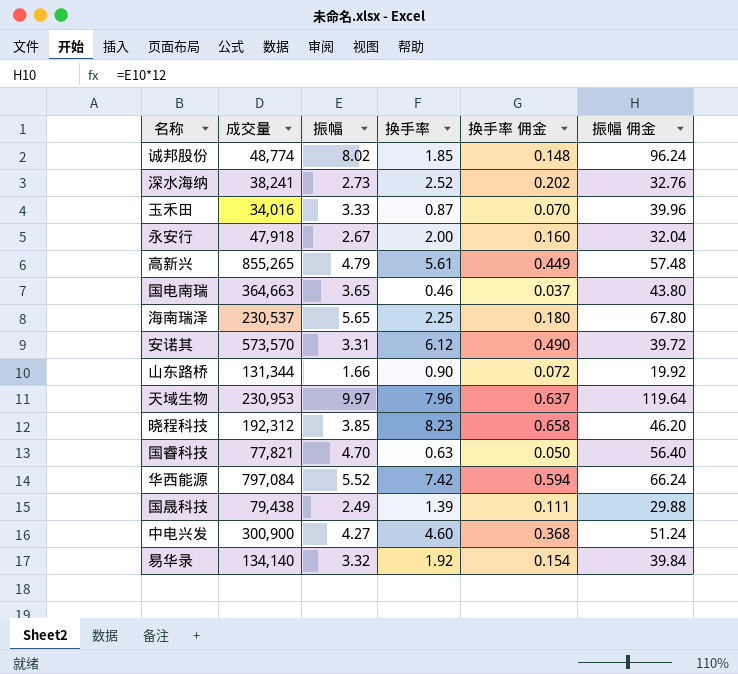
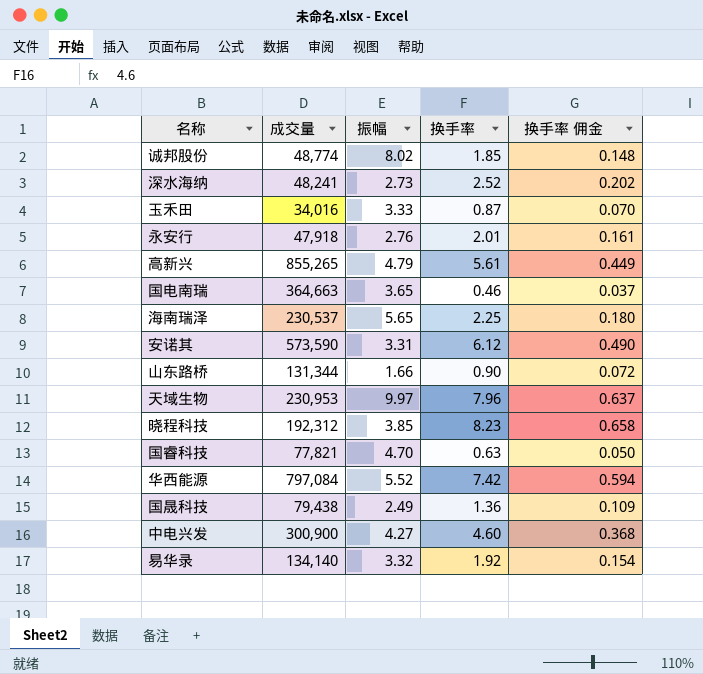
column 振幅 佣金 | formula: [振幅] * 12 -> none
深水海纳 | 成交量: 38,241 -> 48,241
永安行 | 振幅: 2.67 -> 2.76
永安行 | 换手率: 2.00 -> 2.01
永安行 | 换手率 佣金: 0.160 -> 0.161
安诺其 | 成交量: 573,570 -> 573,590
国晟科技 | 换手率: 1.39 -> 1.36
国晟科技 | 换手率 佣金: 0.111 -> 0.109

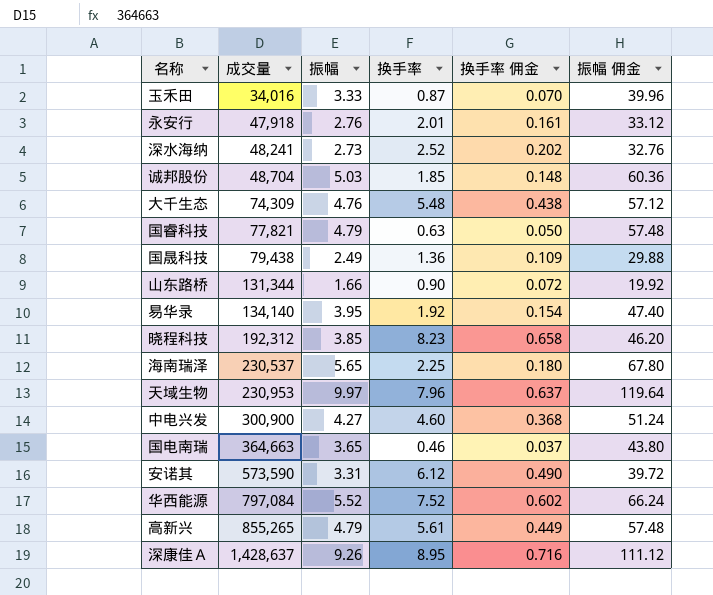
row order: none -> 成交量 ascending
column 振幅 佣金 | formula: none -> [振幅] * 12
诚邦股份 | 成交量: 48,774 -> 48,704
诚邦股份 | 振幅: 8.02 -> 5.03
row 大千生态: none -> 74,309 | 4.76 | 5.48 | 0.438 | 57.12
国睿科技 | 振幅: 4.70 -> 4.79
易华录 | 振幅: 3.32 -> 3.95
华西能源 | 换手率: 7.42 -> 7.52
华西能源 | 换手率 佣金: 0.594 -> 0.602
row 深康佳Ａ: none -> 1,428,637 | 9.26 | 8.95 | 0.716 | 111.12

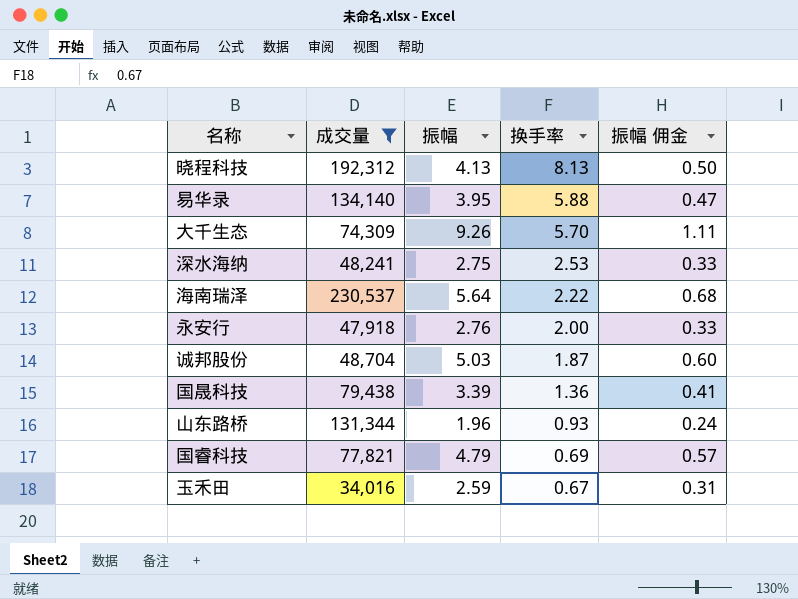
filter: none -> 成交量 <= 230,537
row order: 成交量 ascending -> 换手率 descending
column 换手率 佣金 | formula: [换手率] * 0.08 -> none
column 振幅 佣金 | formula: [振幅] * 12 -> [振幅] * 0.12
晓程科技 | 振幅: 3.85 -> 4.13
晓程科技 | 换手率: 8.23 -> 8.13
易华录 | 换手率: 1.92 -> 5.88
大千生态 | 振幅: 4.76 -> 9.26
大千生态 | 换手率: 5.48 -> 5.70
深水海纳 | 振幅: 2.73 -> 2.75
深水海纳 | 换手率: 2.52 -> 2.53
海南瑞泽 | 振幅: 5.65 -> 5.64
海南瑞泽 | 换手率: 2.25 -> 2.22
永安行 | 换手率: 2.01 -> 2.00
诚邦股份 | 换手率: 1.85 -> 1.87
国晟科技 | 振幅: 2.49 -> 3.39
山东路桥 | 振幅: 1.66 -> 1.96
山东路桥 | 换手率: 0.90 -> 0.93
国睿科技 | 换手率: 0.63 -> 0.69
玉禾田 | 振幅: 3.33 -> 2.59
玉禾田 | 换手率: 0.87 -> 0.67

